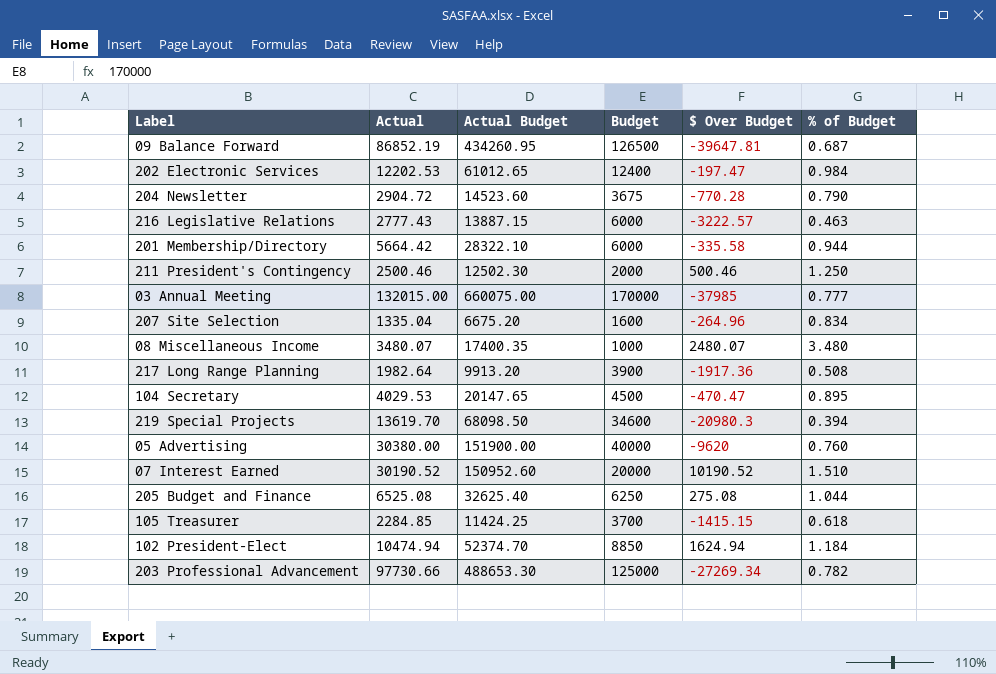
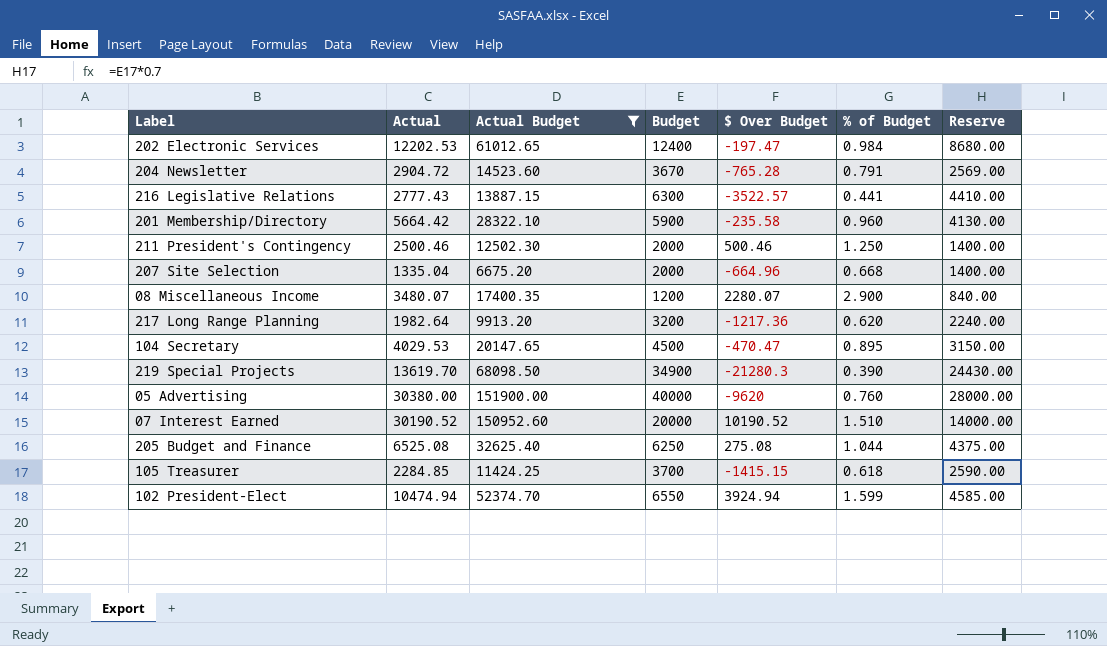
filter: none -> Actual Budget <= 151900.00
column Reserve | formula: none -> [Budget] * 0.7
204 Newsletter | Budget: 3675 -> 3670
204 Newsletter | $ Over Budget: -770.28 -> -765.28
204 Newsletter | % of Budget: 0.790 -> 0.791
216 Legislative Relations | Budget: 6000 -> 6300
216 Legislative Relations | $ Over Budget: -3222.57 -> -3522.57
216 Legislative Relations | % of Budget: 0.463 -> 0.441
201 Membership/Directory | Budget: 6000 -> 5900
201 Membership/Directory | $ Over Budget: -335.58 -> -235.58
201 Membership/Directory | % of Budget: 0.944 -> 0.960
207 Site Selection | Budget: 1600 -> 2000
207 Site Selection | $ Over Budget: -264.96 -> -664.96
207 Site Selection | % of Budget: 0.834 -> 0.668
08 Miscellaneous Income | Budget: 1000 -> 1200
08 Miscellaneous Income | $ Over Budget: 2480.07 -> 2280.07
08 Miscellaneous Income | % of Budget: 3.480 -> 2.900
217 Long Range Planning | Budget: 3900 -> 3200
217 Long Range Planning | $ Over Budget: -1917.36 -> -1217.36
217 Long Range Planning | % of Budget: 0.508 -> 0.620
219 Special Projects | Budget: 34600 -> 34900
219 Special Projects | $ Over Budget: -20980.3 -> -21280.3
219 Special Projects | % of Budget: 0.394 -> 0.390
102 President-Elect | Budget: 8850 -> 6550
102 President-Elect | $ Over Budget: 1624.94 -> 3924.94
102 President-Elect | % of Budget: 1.184 -> 1.599

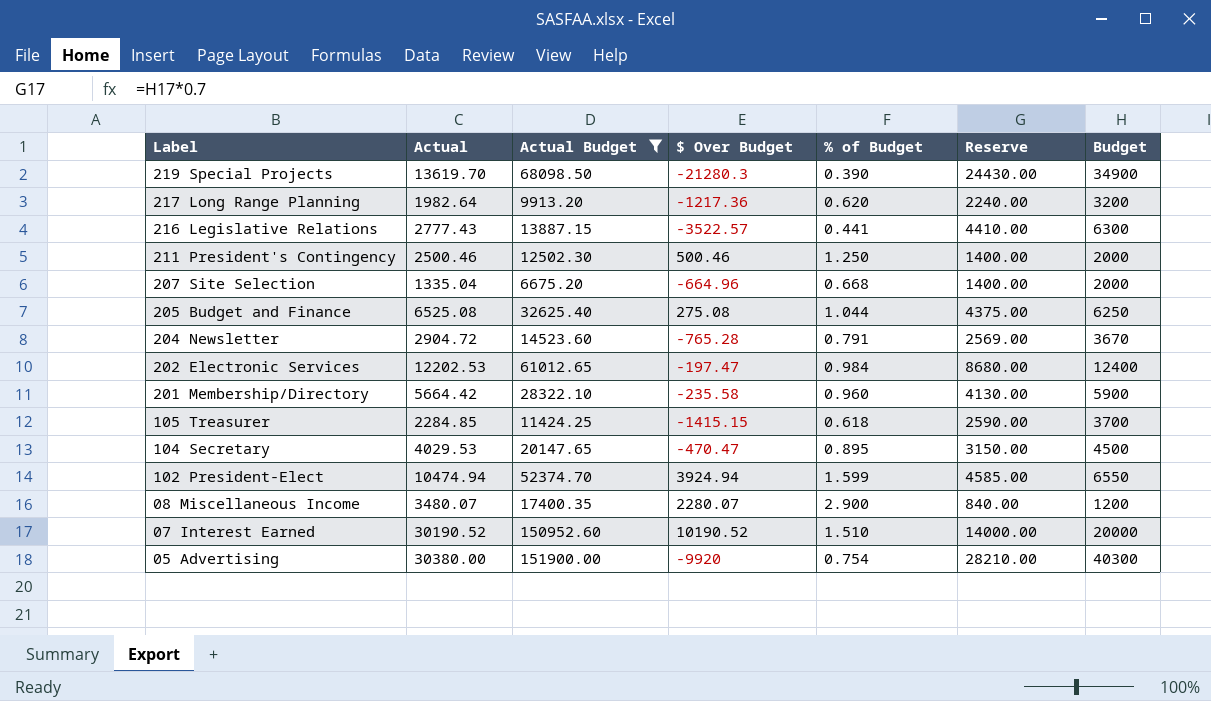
row order: none -> Label descending
column Budget | position: 4 -> 7
05 Advertising | $ Over Budget: -9620 -> -9920
05 Advertising | % of Budget: 0.760 -> 0.754
05 Advertising | Reserve: 28000.00 -> 28210.00
05 Advertising | Budget: 40000 -> 40300

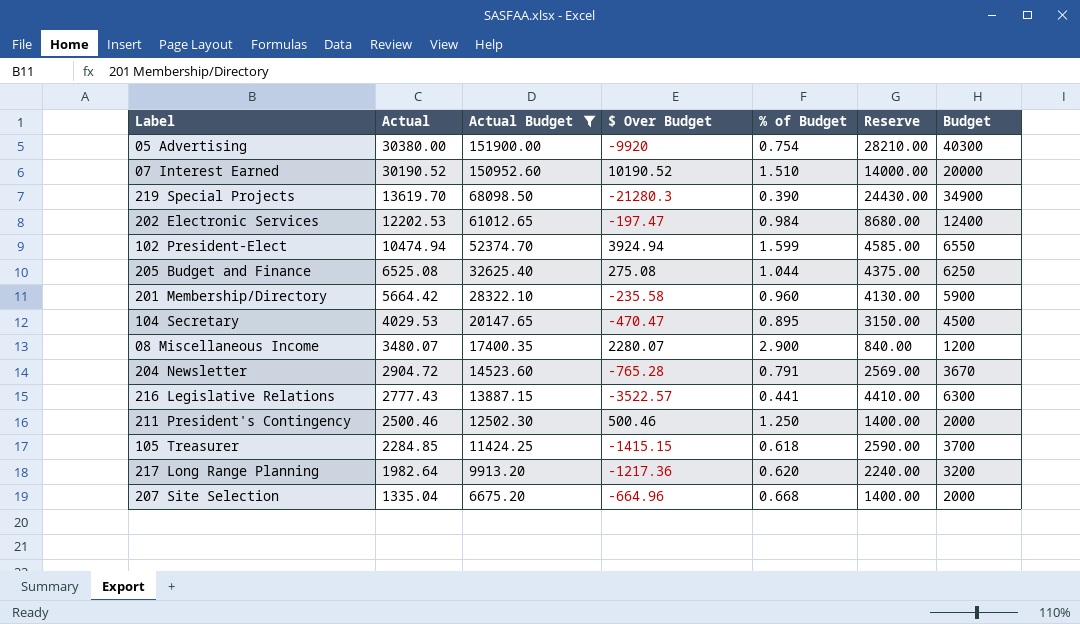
row order: Label descending -> Actual descending

